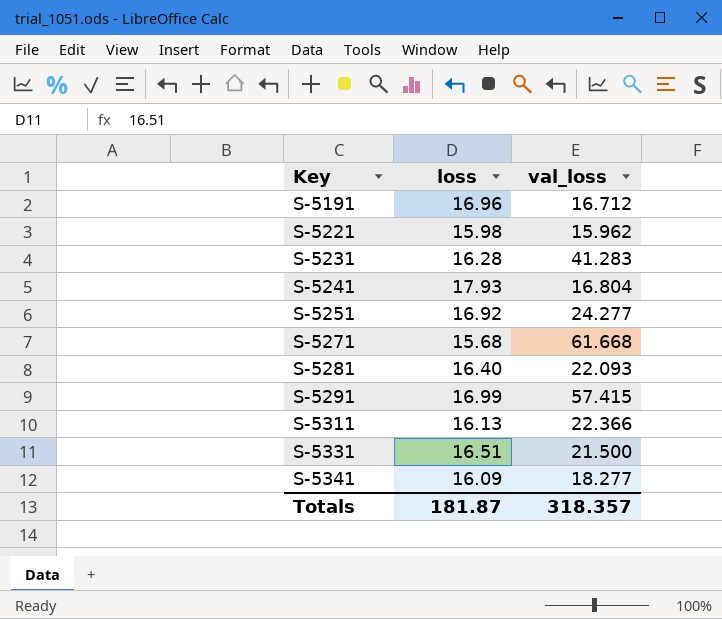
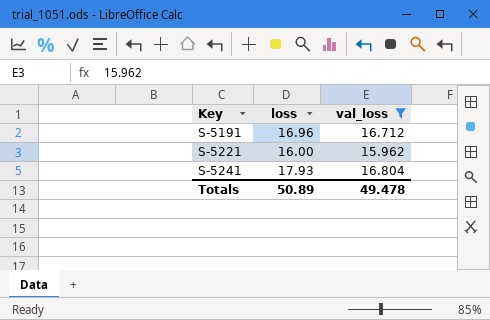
filter: none -> val_loss <= 16.804
S-5221 | loss: 15.98 -> 16.00
Totals | loss: 181.87 -> 50.89
Totals | val_loss: 318.357 -> 49.478

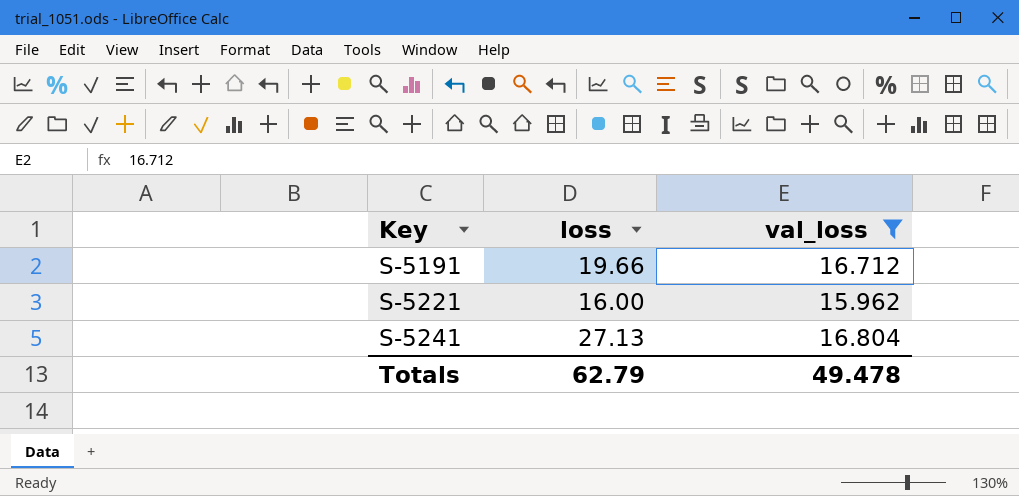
S-5191 | loss: 16.96 -> 19.66
S-5241 | loss: 17.93 -> 27.13
Totals | loss: 50.89 -> 62.79

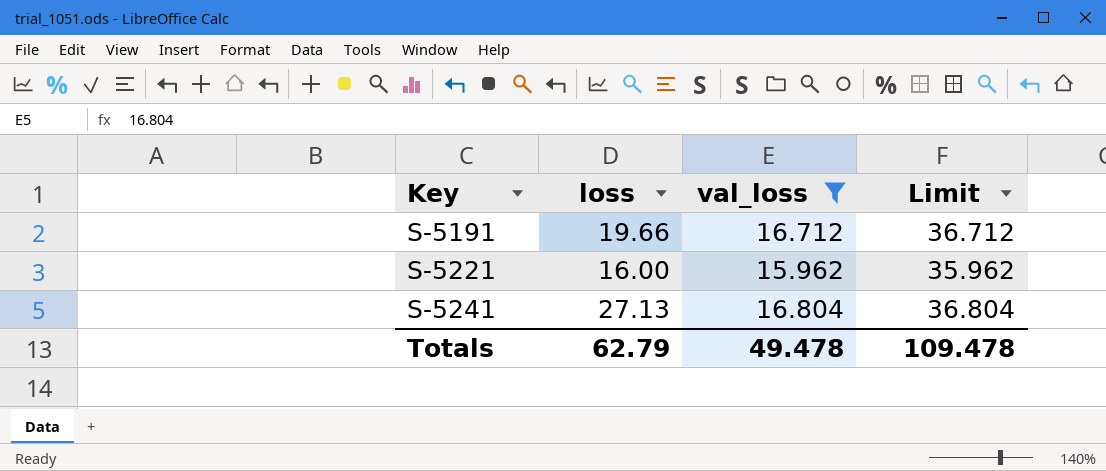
column Limit | formula: none -> [val_loss] + 20

